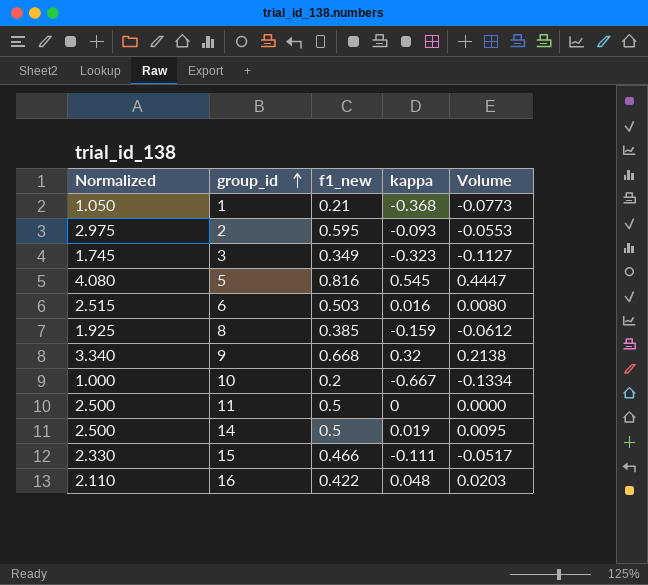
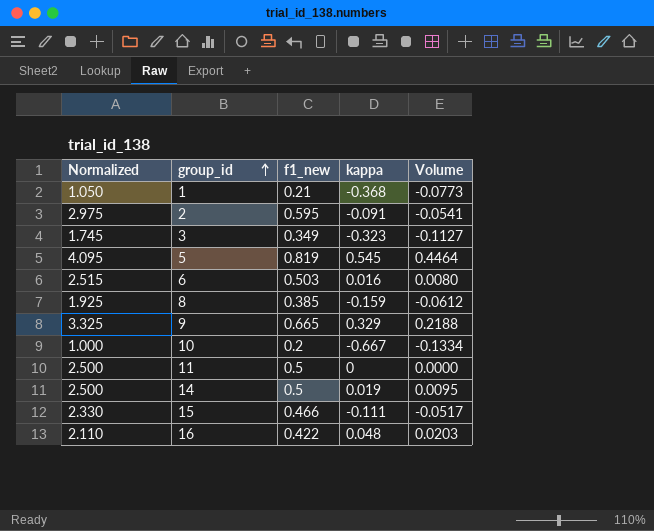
2 | kappa: -0.093 -> -0.091
2 | Volume: -0.0553 -> -0.0541
5 | Normalized: 4.080 -> 4.095
5 | f1_new: 0.816 -> 0.819
5 | Volume: 0.4447 -> 0.4464
9 | Normalized: 3.340 -> 3.325
9 | f1_new: 0.668 -> 0.665
9 | kappa: 0.32 -> 0.329
9 | Volume: 0.2138 -> 0.2188

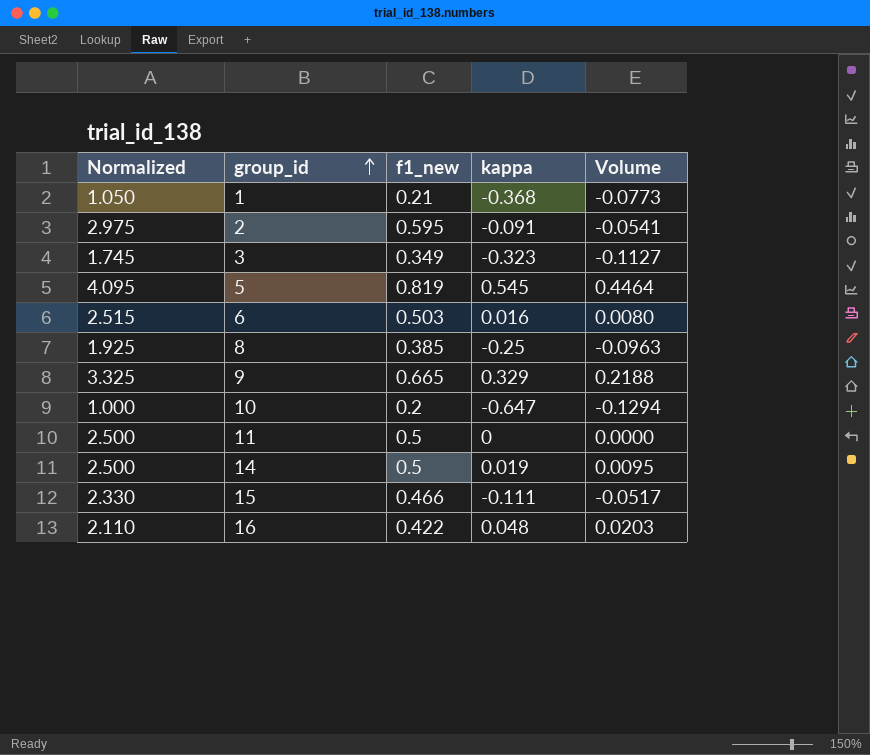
8 | kappa: -0.159 -> -0.25
8 | Volume: -0.0612 -> -0.0963
10 | kappa: -0.667 -> -0.647
10 | Volume: -0.1334 -> -0.1294

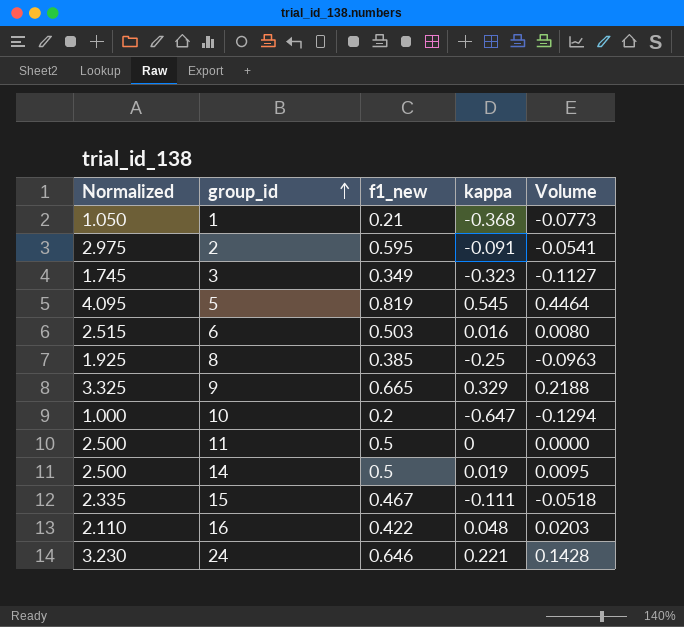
15 | Normalized: 2.330 -> 2.335
15 | f1_new: 0.466 -> 0.467
15 | Volume: -0.0517 -> -0.0518
row 24: none -> 3.230 | 0.646 | 0.221 | 0.1428

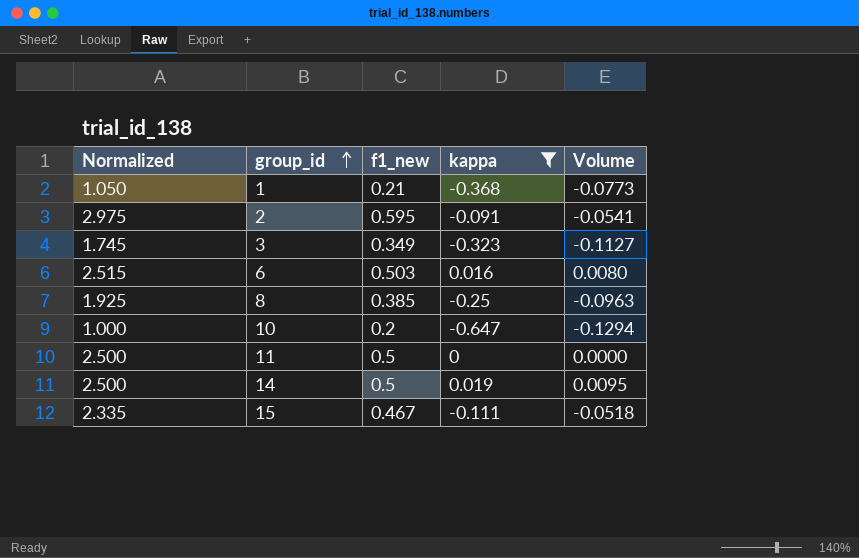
filter: none -> kappa <= 0.019

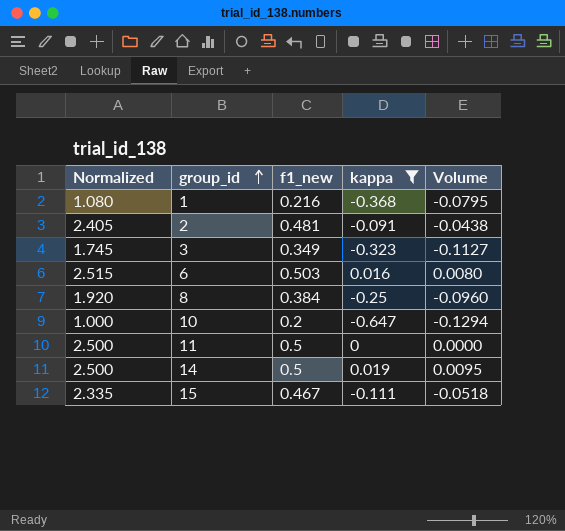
1 | Normalized: 1.050 -> 1.080
1 | f1_new: 0.21 -> 0.216
1 | Volume: -0.0773 -> -0.0795
2 | Normalized: 2.975 -> 2.405
2 | f1_new: 0.595 -> 0.481
2 | Volume: -0.0541 -> -0.0438
8 | Normalized: 1.925 -> 1.920
8 | f1_new: 0.385 -> 0.384
8 | Volume: -0.0963 -> -0.0960

